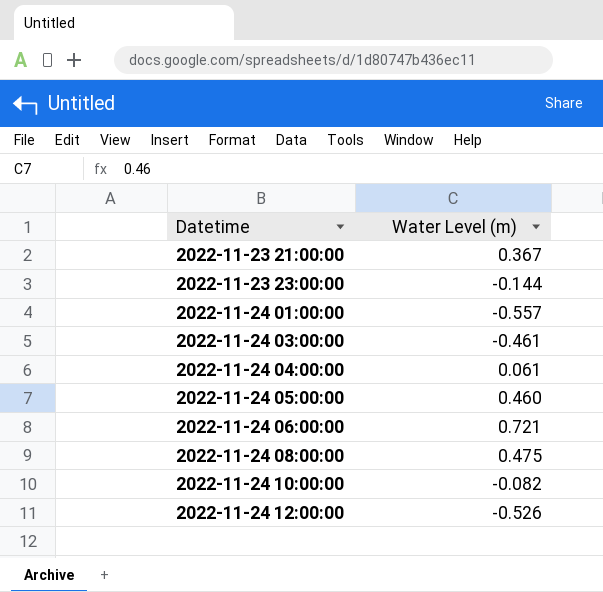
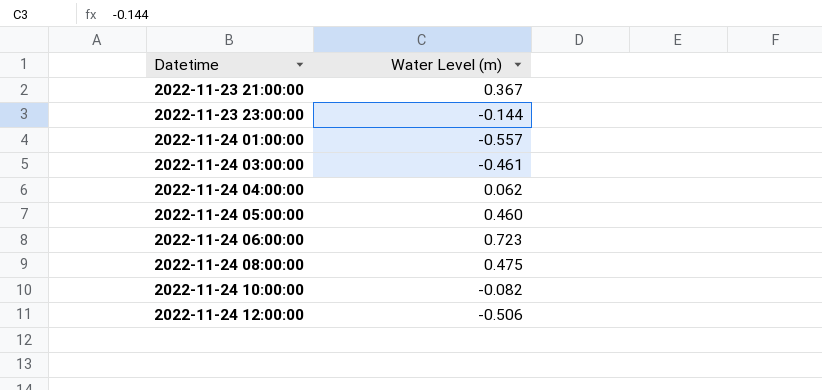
2022-11-24 04:00:00 | Water Level (m): 0.061 -> 0.062
2022-11-24 06:00:00 | Water Level (m): 0.721 -> 0.723
2022-11-24 12:00:00 | Water Level (m): -0.526 -> -0.506

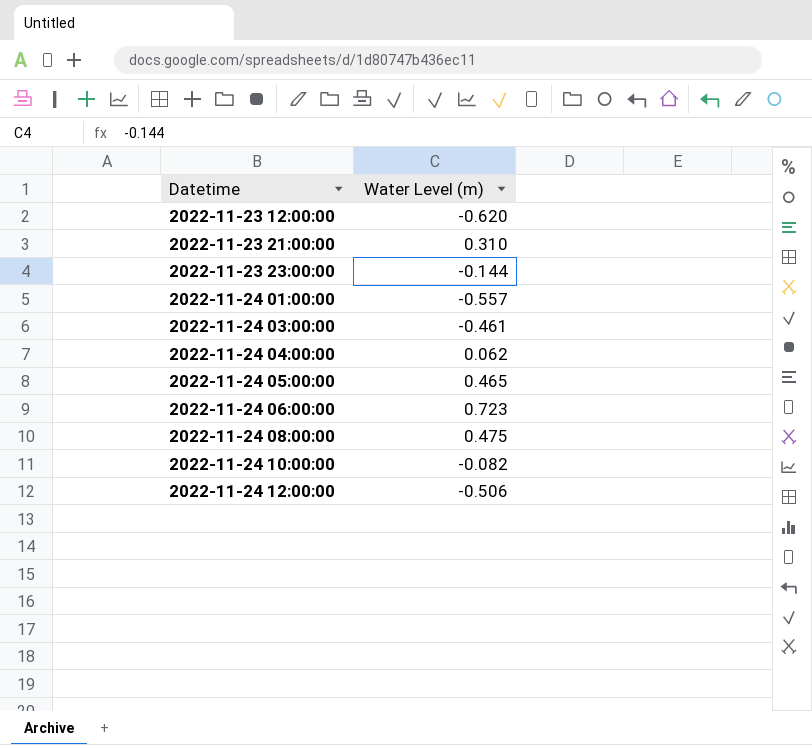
row 2022-11-23 12:00:00: none -> -0.620
2022-11-23 21:00:00 | Water Level (m): 0.367 -> 0.310
2022-11-24 05:00:00 | Water Level (m): 0.460 -> 0.465

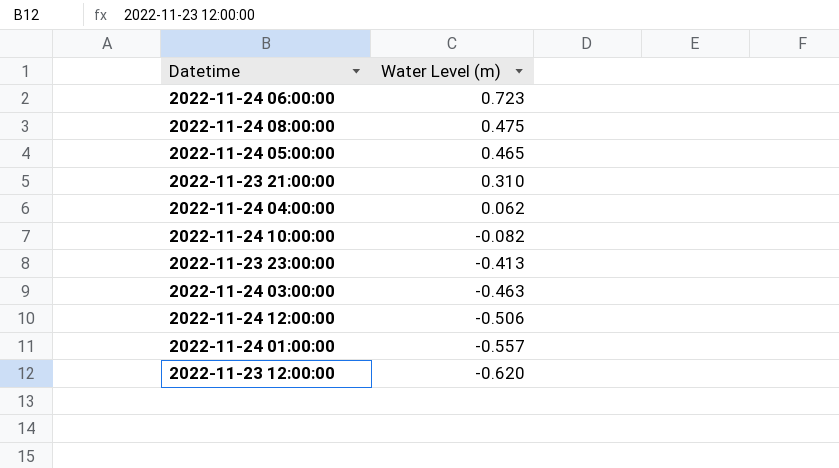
row order: Datetime ascending -> Water Level (m) descending
2022-11-23 23:00:00 | Water Level (m): -0.144 -> -0.413
2022-11-24 03:00:00 | Water Level (m): -0.461 -> -0.463

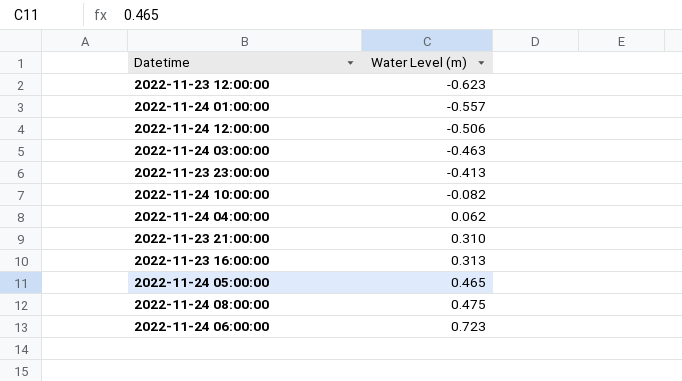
row order: Water Level (m) descending -> Water Level (m) ascending
2022-11-23 12:00:00 | Water Level (m): -0.620 -> -0.623
row 2022-11-23 16:00:00: none -> 0.313

